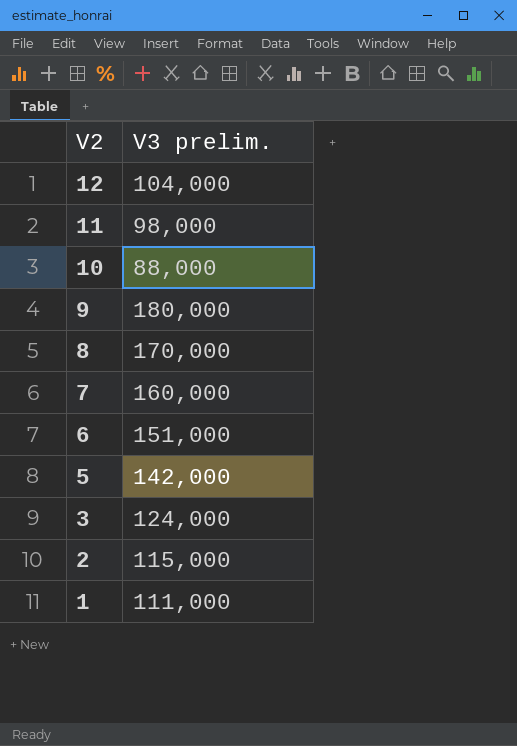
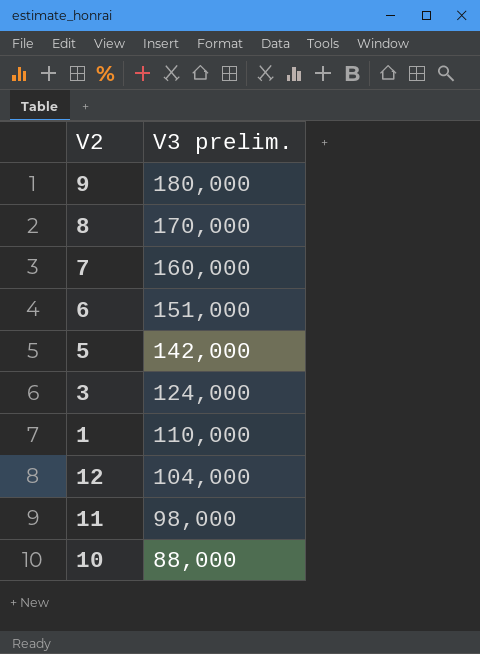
row order: V2 descending -> V3 prelim. descending
row 2: 115,000 -> none
1 | V3 prelim.: 111,000 -> 110,000

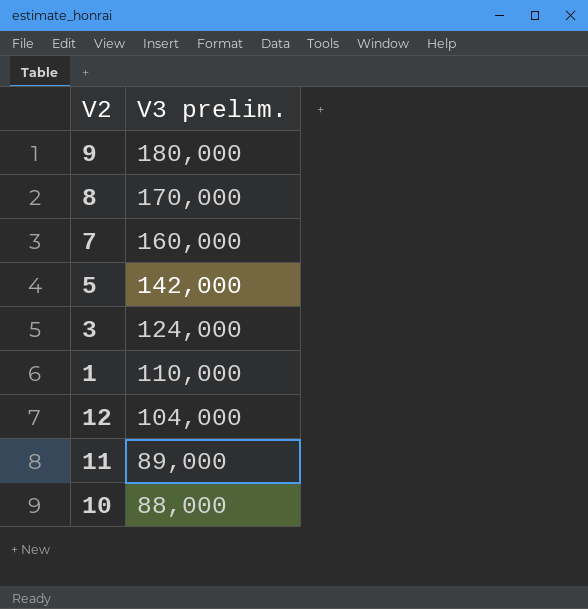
row 6: 151,000 -> none
11 | V3 prelim.: 98,000 -> 89,000

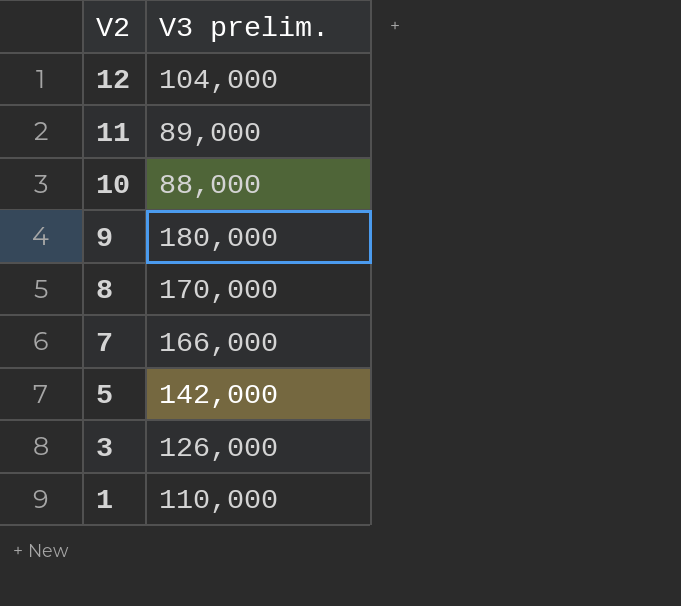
row order: V3 prelim. descending -> V2 descending
7 | V3 prelim.: 160,000 -> 166,000
3 | V3 prelim.: 124,000 -> 126,000

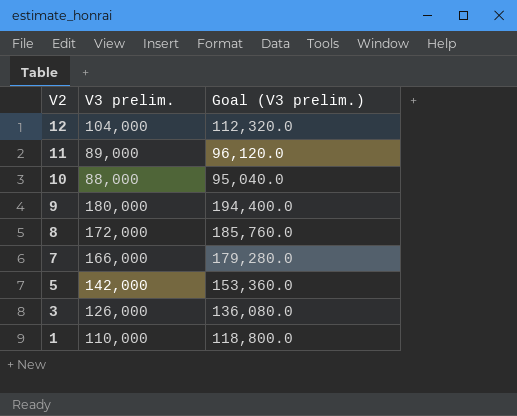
column Goal (V3 prelim.) | formula: none -> [V3 prelim.] * 1.08
8 | V3 prelim.: 170,000 -> 172,000

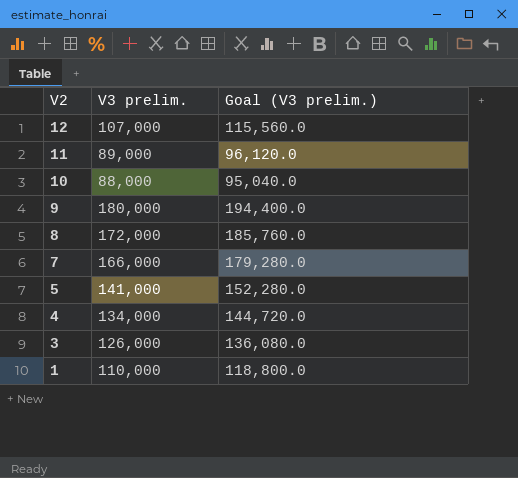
12 | V3 prelim.: 104,000 -> 107,000
12 | Goal (V3 prelim.): 112,320.0 -> 115,560.0
5 | V3 prelim.: 142,000 -> 141,000
5 | Goal (V3 prelim.): 153,360.0 -> 152,280.0
row 4: none -> 134,000 | 144,720.0

